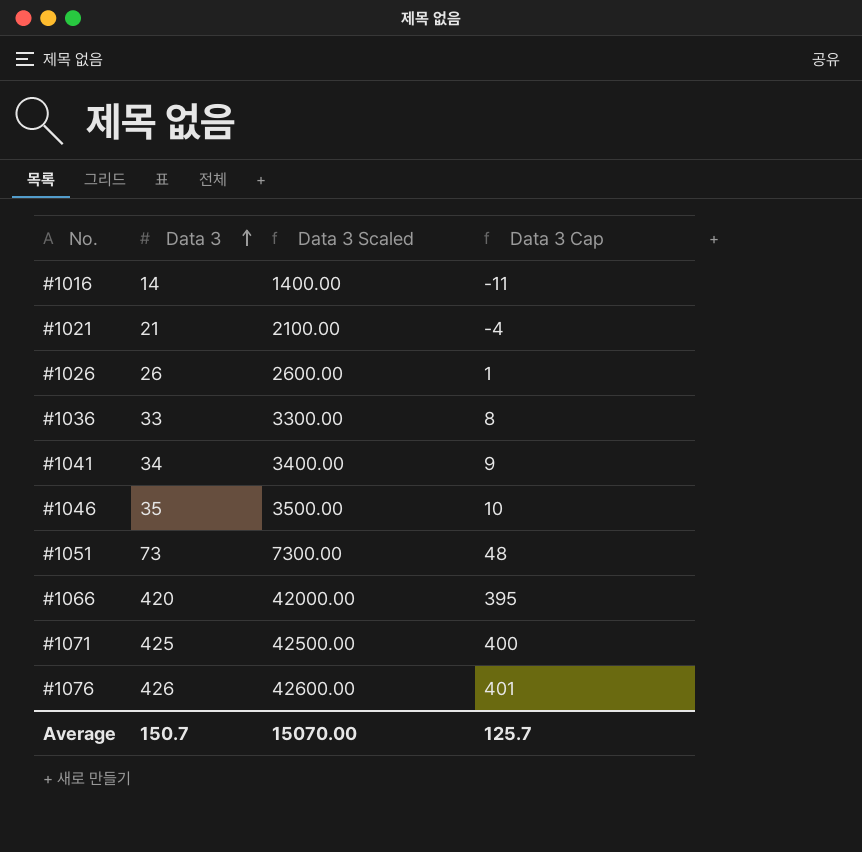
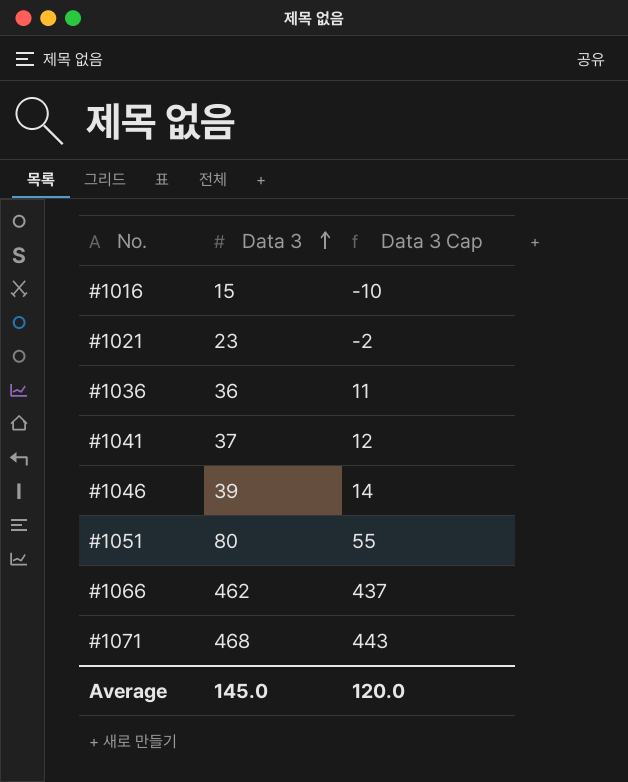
column Data 3 Scaled | formula: [Data 3] * 100 -> none
row #1026: 26 | 2600.00 | 1 -> none
row #1076: 426 | 42600.00 | 401 -> none
#1016 | Data 3: 14 -> 15
#1016 | Data 3 Cap: -11 -> -10
#1021 | Data 3: 21 -> 23
#1021 | Data 3 Cap: -4 -> -2
#1036 | Data 3: 33 -> 36
#1036 | Data 3 Cap: 8 -> 11
#1041 | Data 3: 34 -> 37
#1041 | Data 3 Cap: 9 -> 12
#1046 | Data 3: 35 -> 39
#1046 | Data 3 Cap: 10 -> 14
#1051 | Data 3: 73 -> 80
#1051 | Data 3 Cap: 48 -> 55
#1066 | Data 3: 420 -> 462
#1066 | Data 3 Cap: 395 -> 437
#1071 | Data 3: 425 -> 468
#1071 | Data 3 Cap: 400 -> 443
Average | Data 3: 150.7 -> 145.0
Average | Data 3 Cap: 125.7 -> 120.0

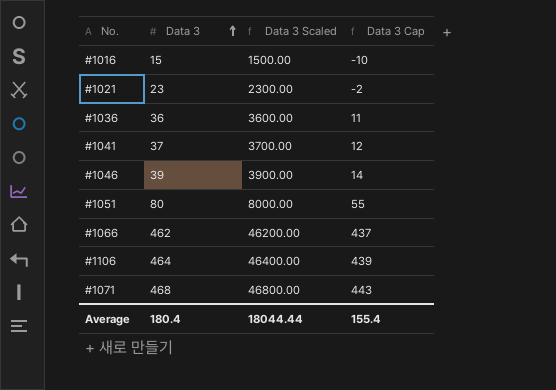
column Data 3 Scaled | formula: none -> [Data 3] * 100
row #1106: none -> 464 | 46400.00 | 439
Average | Data 3: 145.0 -> 180.4
Average | Data 3 Cap: 120.0 -> 155.4

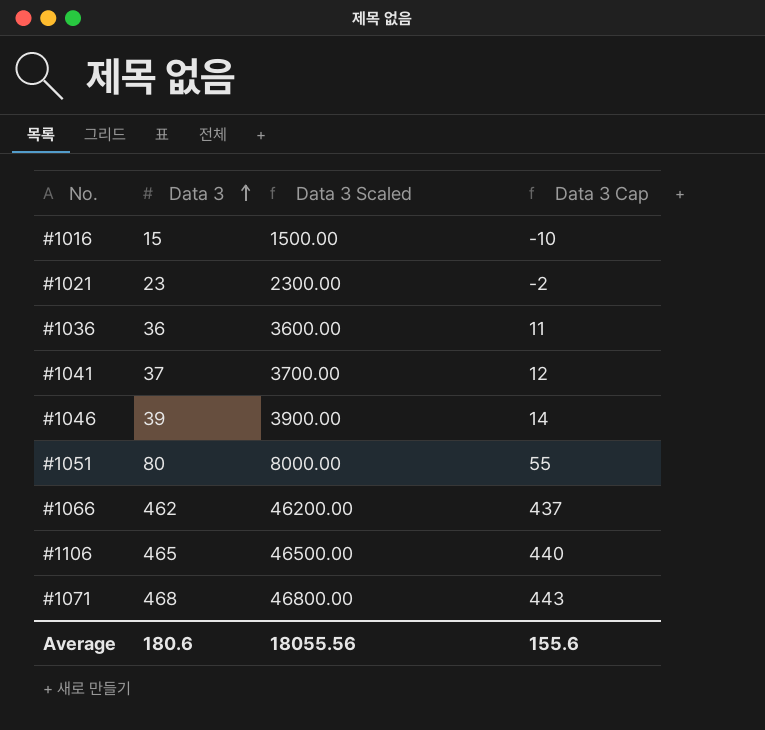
#1106 | Data 3: 464 -> 465
#1106 | Data 3 Scaled: 46400.00 -> 46500.00
#1106 | Data 3 Cap: 439 -> 440
Average | Data 3: 180.4 -> 180.6
Average | Data 3 Scaled: 18044.44 -> 18055.56
Average | Data 3 Cap: 155.4 -> 155.6

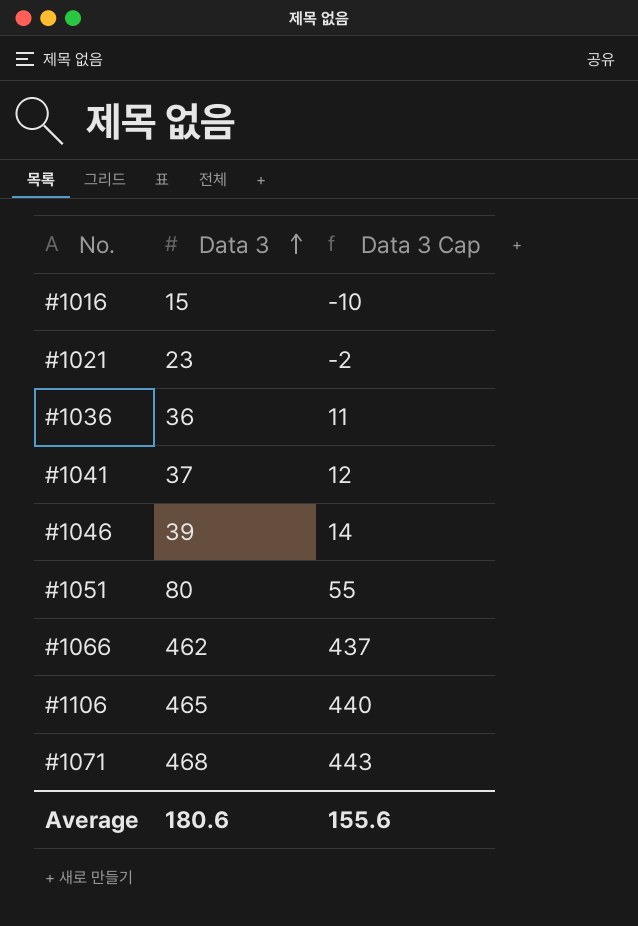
column Data 3 Scaled | formula: [Data 3] * 100 -> none

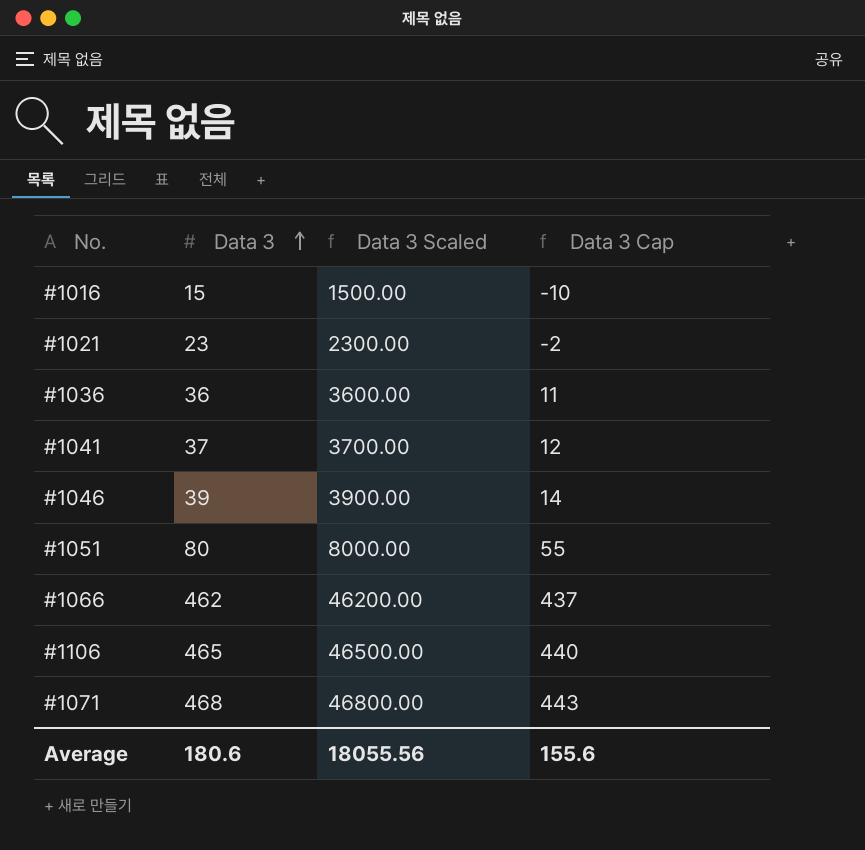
column Data 3 Scaled | formula: none -> [Data 3] * 100

